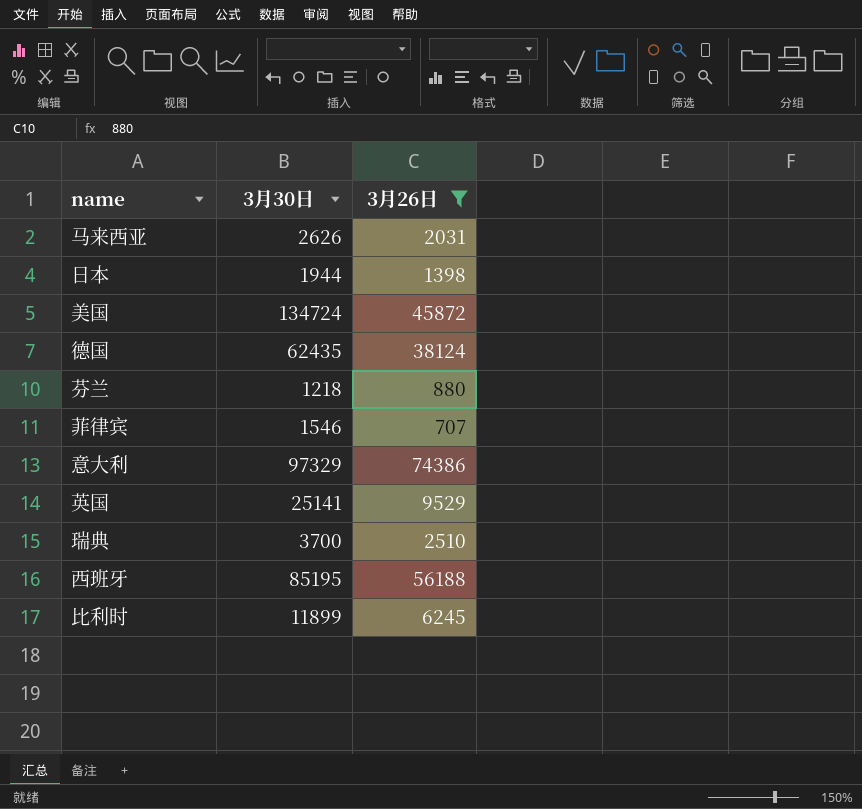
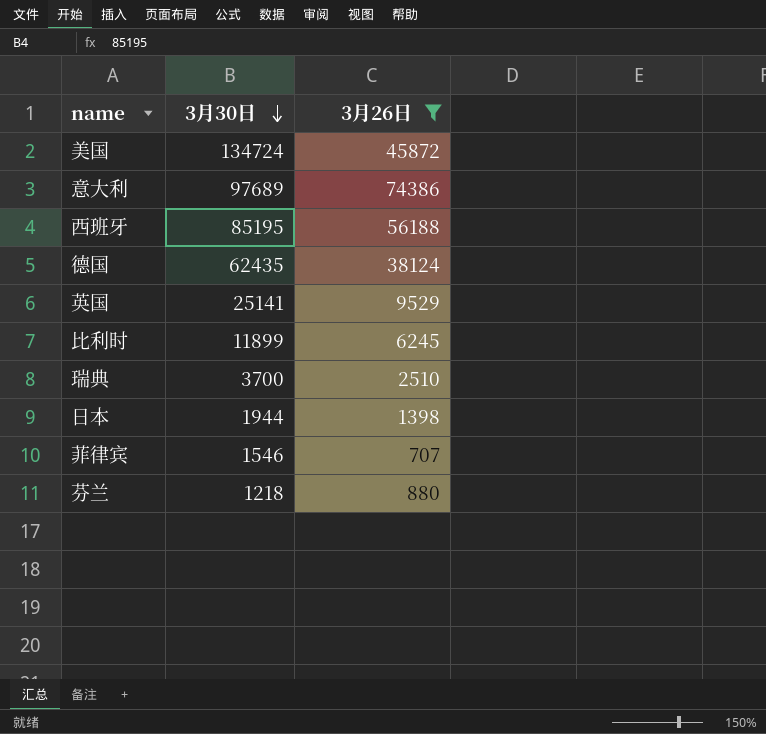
row order: none -> 3月30日 descending
row 马来西亚: 2626 | 2031 -> none
意大利 | 3月30日: 97329 -> 97689

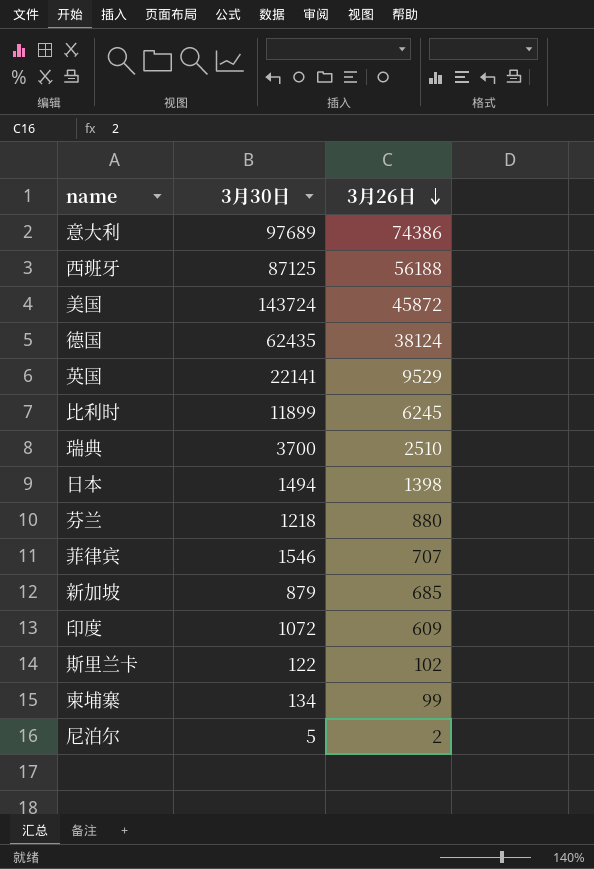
filter: 3月26日 >= 707 -> none
row order: 3月30日 descending -> 3月26日 descending
西班牙 | 3月30日: 85195 -> 87125
美国 | 3月30日: 134724 -> 143724
英国 | 3月30日: 25141 -> 22141
日本 | 3月30日: 1944 -> 1494

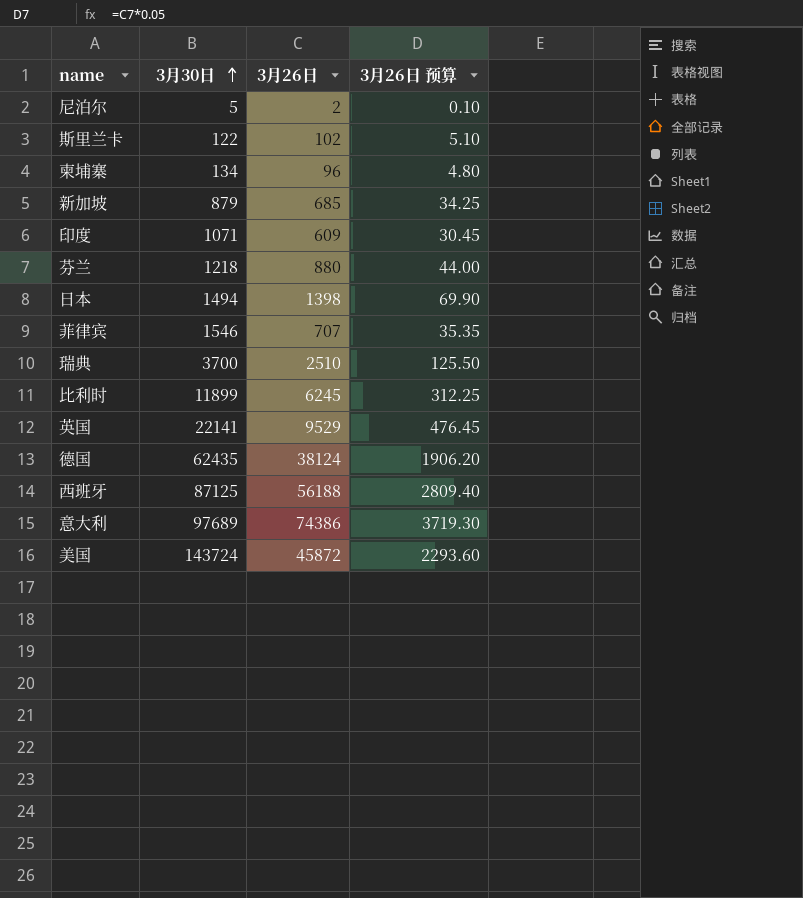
row order: 3月26日 descending -> 3月30日 ascending
column 3月26日 预算 | formula: none -> [3月26日] * 0.05
柬埔寨 | 3月26日: 99 -> 96
印度 | 3月30日: 1072 -> 1071

